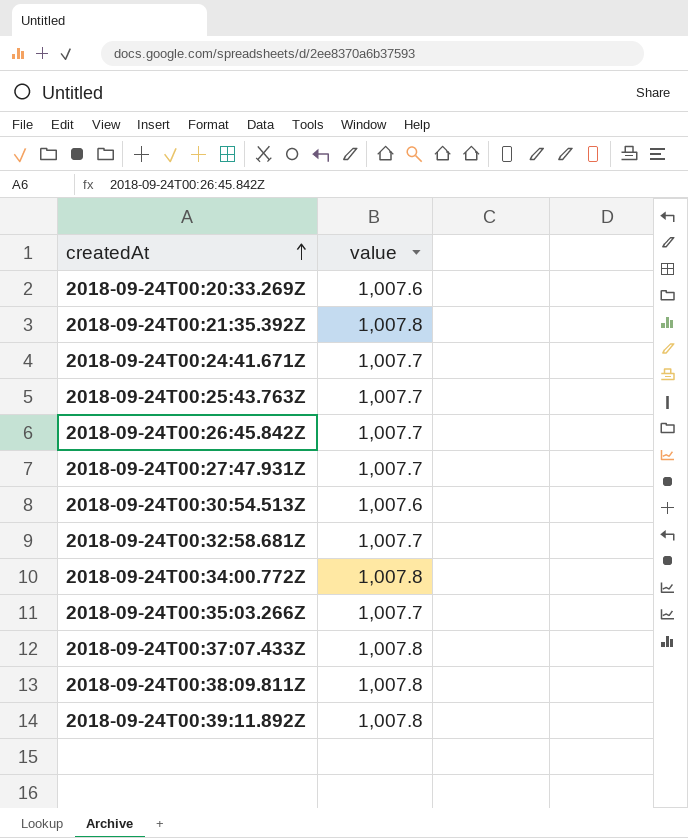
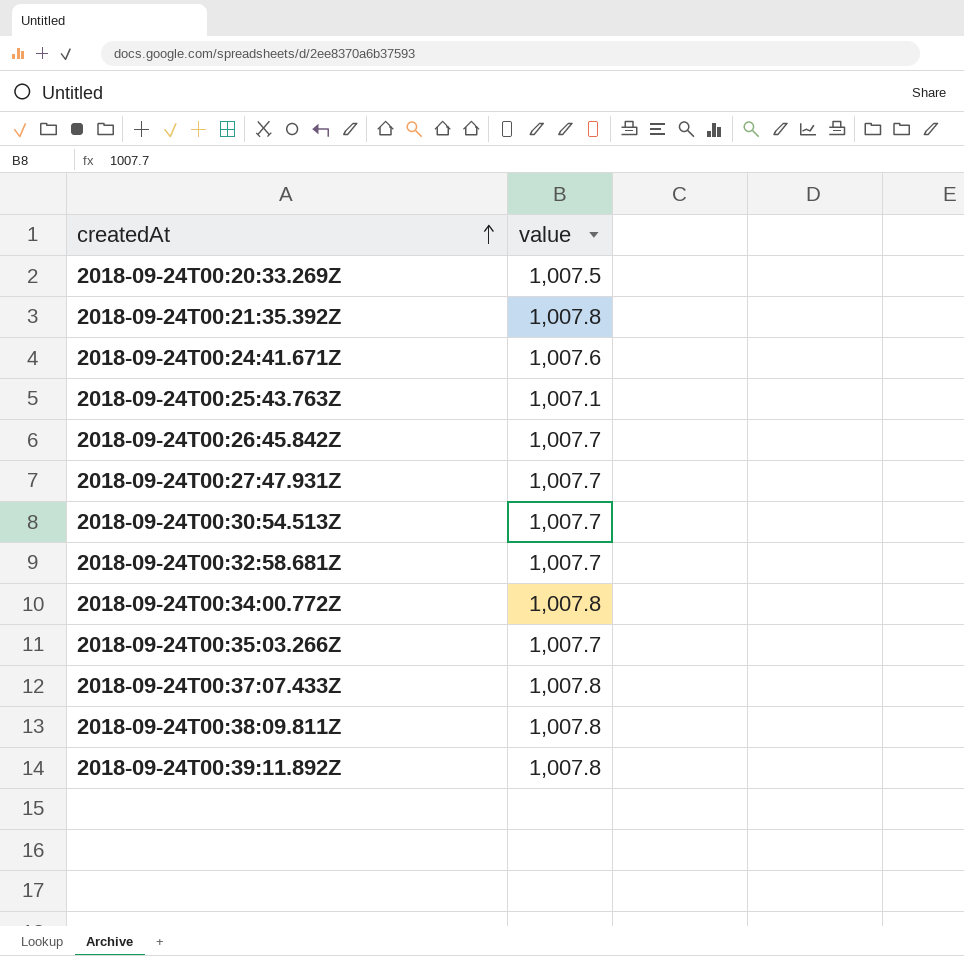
2018-09-24T00:20:33.269Z | value: 1,007.6 -> 1,007.5
2018-09-24T00:24:41.671Z | value: 1,007.7 -> 1,007.6
2018-09-24T00:25:43.763Z | value: 1,007.7 -> 1,007.1
2018-09-24T00:30:54.513Z | value: 1,007.6 -> 1,007.7

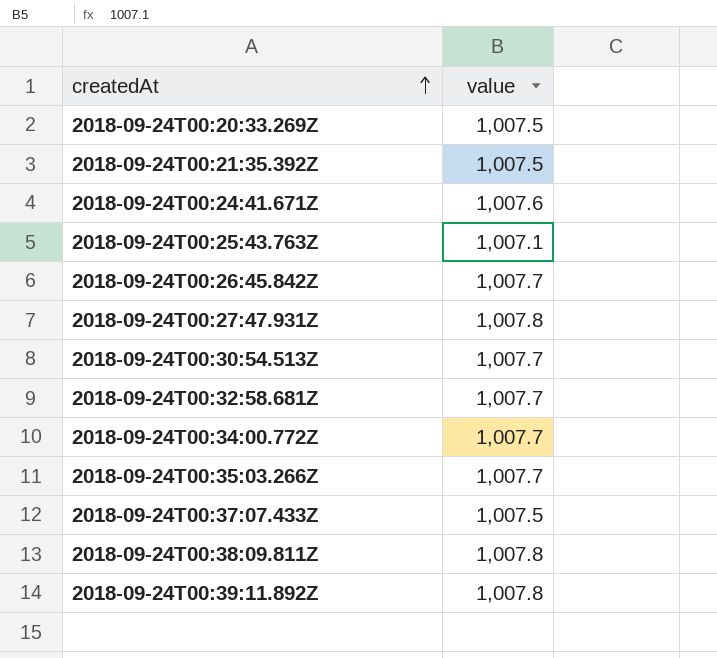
2018-09-24T00:21:35.392Z | value: 1,007.8 -> 1,007.5
2018-09-24T00:27:47.931Z | value: 1,007.7 -> 1,007.8
2018-09-24T00:34:00.772Z | value: 1,007.8 -> 1,007.7
2018-09-24T00:37:07.433Z | value: 1,007.8 -> 1,007.5

